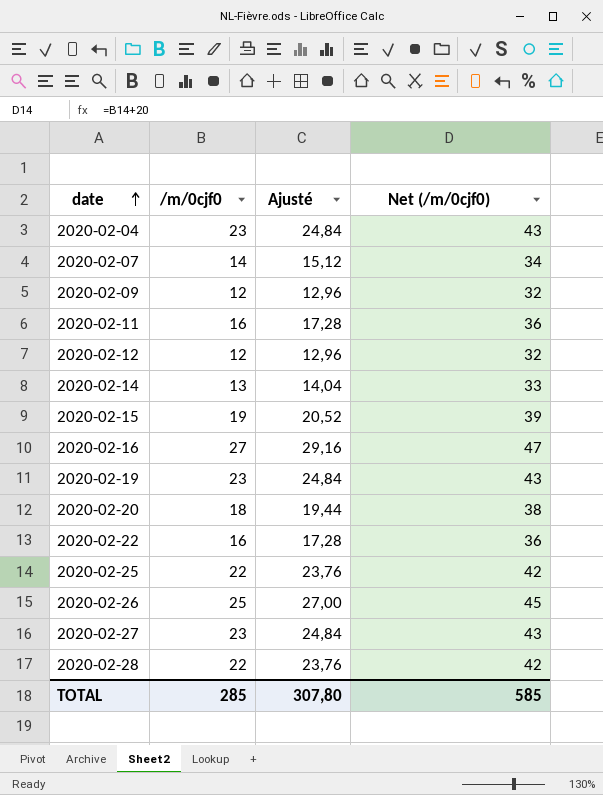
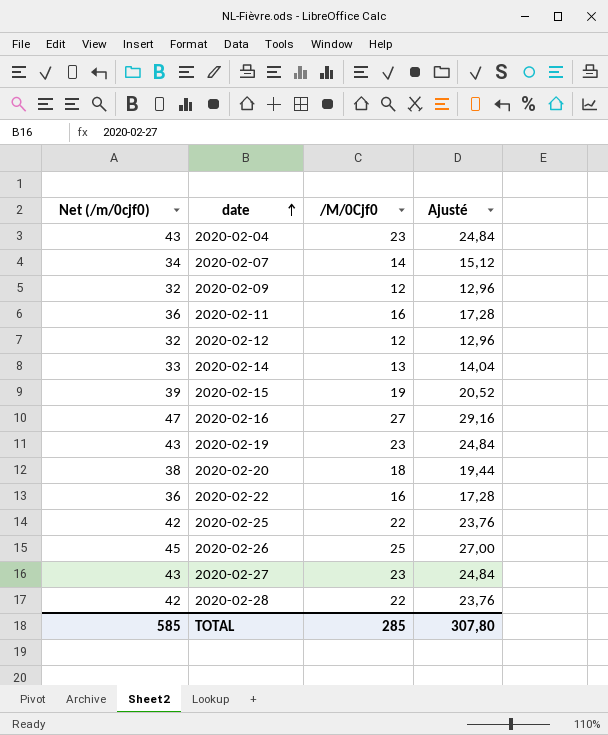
column Net (/m/0cjf0) | position: 4 -> 1
column name: /m/0cjf0 -> /M/0Cjf0

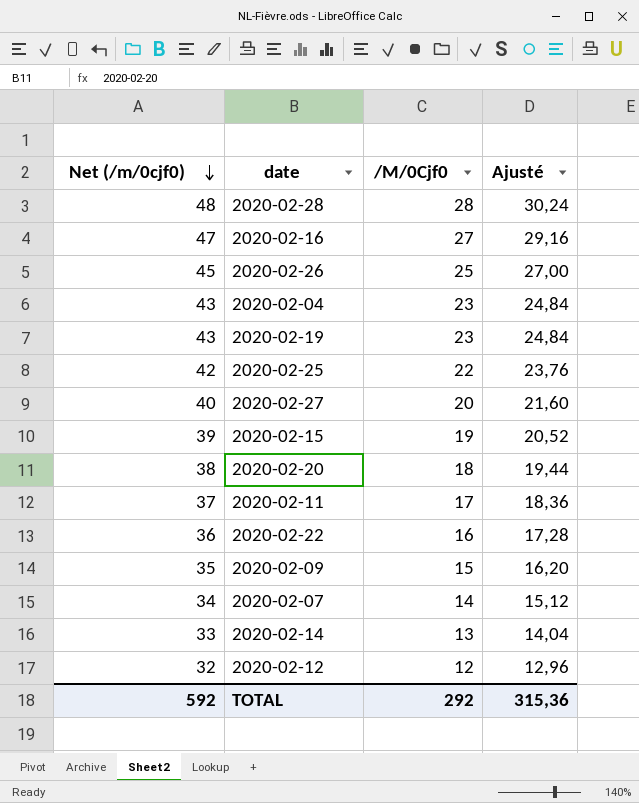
row order: date ascending -> Net (/m/0cjf0) descending
2020-02-28 | Net (/m/0cjf0): 42 -> 48
2020-02-28 | /M/0Cjf0: 22 -> 28
2020-02-28 | Ajusté: 23,76 -> 30,24
2020-02-27 | Net (/m/0cjf0): 43 -> 40
2020-02-27 | /M/0Cjf0: 23 -> 20
2020-02-27 | Ajusté: 24,84 -> 21,60
2020-02-11 | Net (/m/0cjf0): 36 -> 37
2020-02-11 | /M/0Cjf0: 16 -> 17
2020-02-11 | Ajusté: 17,28 -> 18,36
2020-02-09 | Net (/m/0cjf0): 32 -> 35
2020-02-09 | /M/0Cjf0: 12 -> 15
2020-02-09 | Ajusté: 12,96 -> 16,20
TOTAL | Net (/m/0cjf0): 585 -> 592
TOTAL | /M/0Cjf0: 285 -> 292
TOTAL | Ajusté: 307,80 -> 315,36

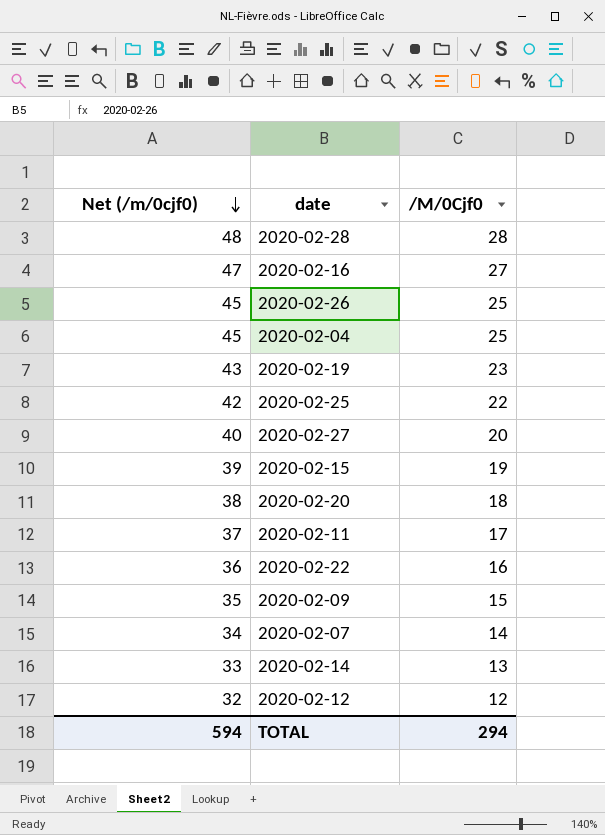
column Ajusté | formula: [/M/0Cjf0] * 1,08 -> none
2020-02-04 | Net (/m/0cjf0): 43 -> 45
2020-02-04 | /M/0Cjf0: 23 -> 25
TOTAL | Net (/m/0cjf0): 592 -> 594
TOTAL | /M/0Cjf0: 292 -> 294

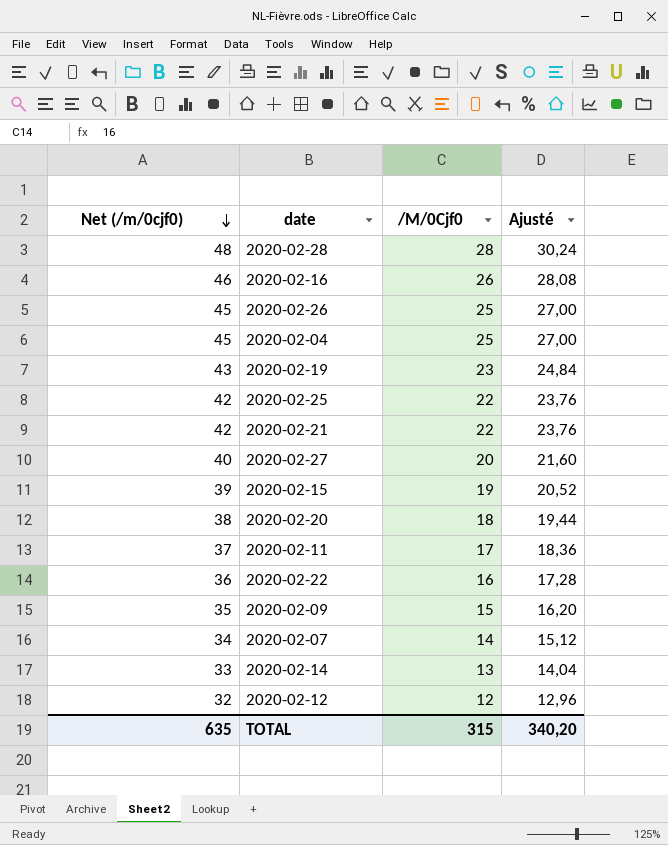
column Ajusté | formula: none -> [/M/0Cjf0] * 1,08
2020-02-16 | Net (/m/0cjf0): 47 -> 46
2020-02-16 | /M/0Cjf0: 27 -> 26
row 2020-02-21: none -> 42 | 22 | 23,76
TOTAL | Net (/m/0cjf0): 594 -> 635
TOTAL | /M/0Cjf0: 294 -> 315

